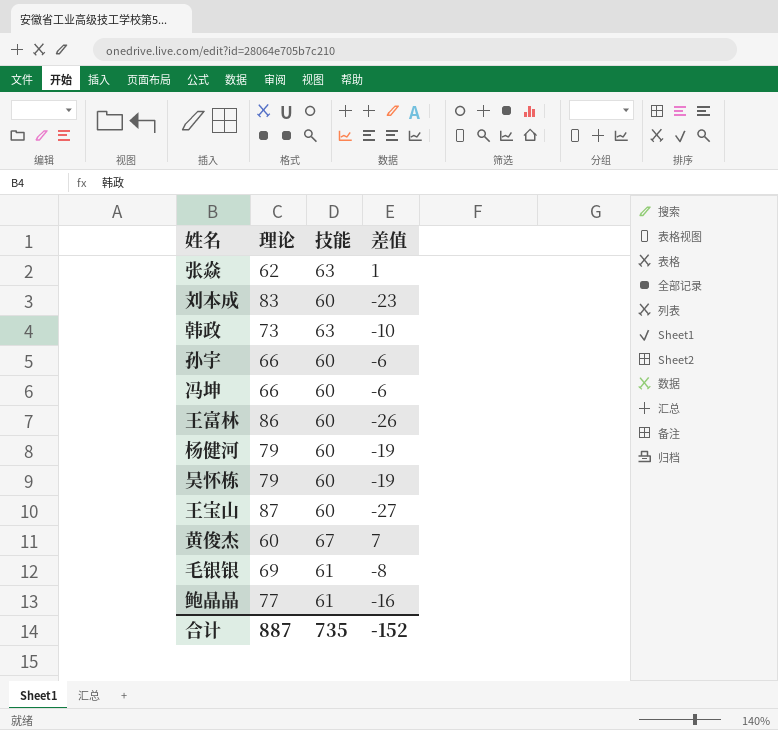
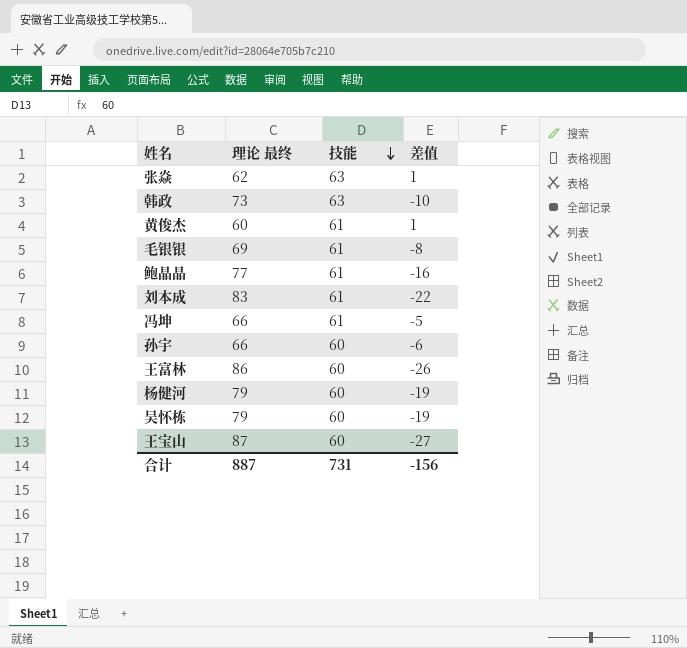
row order: none -> 技能 descending
column name: 理论 -> 理论 最终
黄俊杰 | 技能: 67 -> 61
黄俊杰 | 差值: 7 -> 1
刘本成 | 技能: 60 -> 61
刘本成 | 差值: -23 -> -22
冯坤 | 技能: 60 -> 61
冯坤 | 差值: -6 -> -5
合计 | 技能: 735 -> 731
合计 | 差值: -152 -> -156

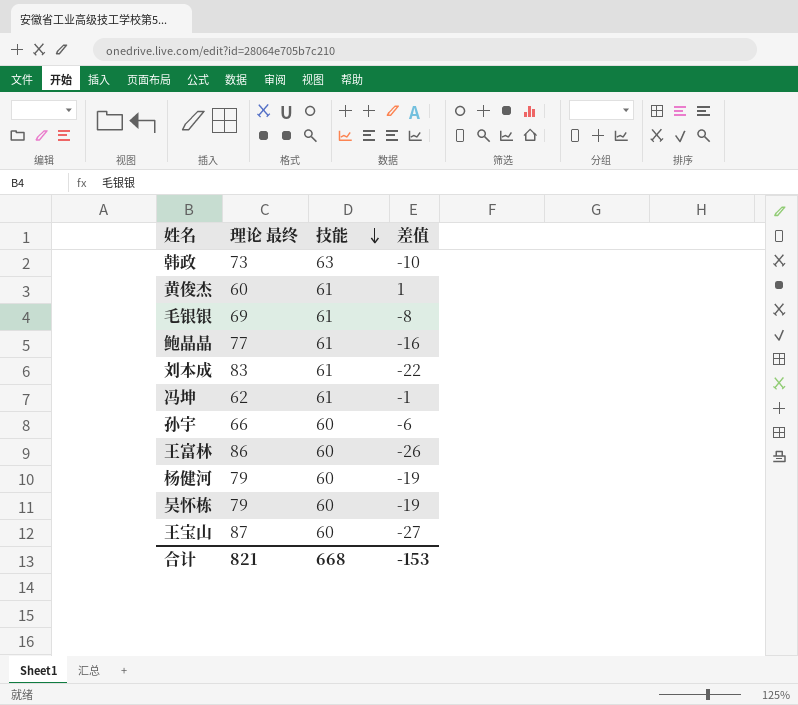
row 张焱: 62 | 63 | 1 -> none
冯坤 | 理论 最终: 66 -> 62
冯坤 | 差值: -5 -> -1
合计 | 理论 最终: 887 -> 821
合计 | 技能: 731 -> 668
合计 | 差值: -156 -> -153

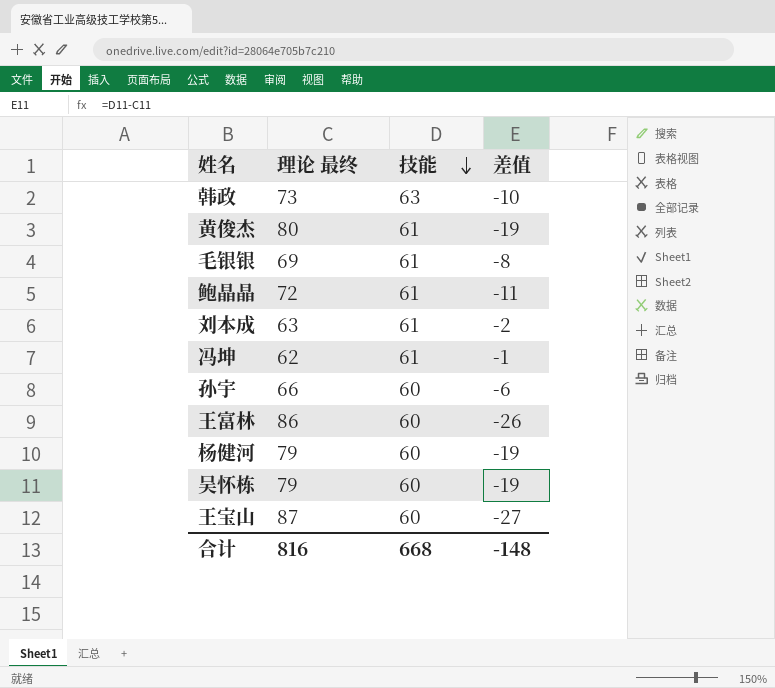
黄俊杰 | 理论 最终: 60 -> 80
黄俊杰 | 差值: 1 -> -19
鲍晶晶 | 理论 最终: 77 -> 72
鲍晶晶 | 差值: -16 -> -11
刘本成 | 理论 最终: 83 -> 63
刘本成 | 差值: -22 -> -2
合计 | 理论 最终: 821 -> 816
合计 | 差值: -153 -> -148

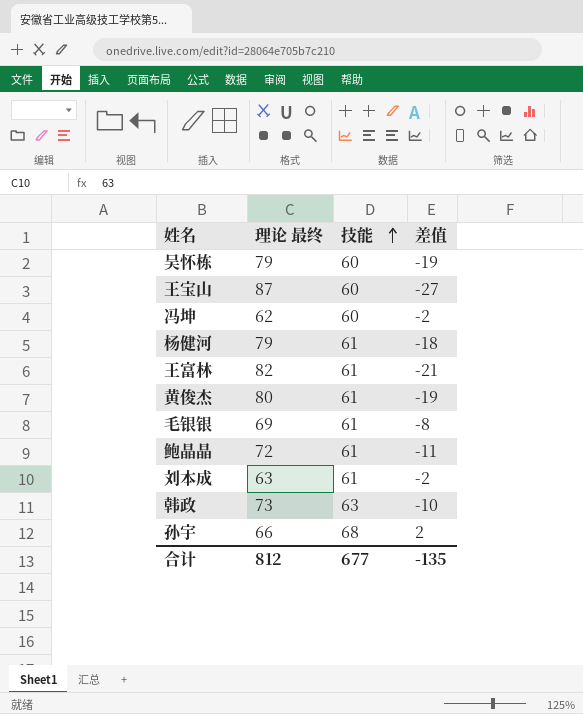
row order: 技能 descending -> 技能 ascending
冯坤 | 技能: 61 -> 60
冯坤 | 差值: -1 -> -2
杨健河 | 技能: 60 -> 61
杨健河 | 差值: -19 -> -18
王富林 | 理论 最终: 86 -> 82
王富林 | 技能: 60 -> 61
王富林 | 差值: -26 -> -21
孙宇 | 技能: 60 -> 68
孙宇 | 差值: -6 -> 2
合计 | 理论 最终: 816 -> 812
合计 | 技能: 668 -> 677
合计 | 差值: -148 -> -135

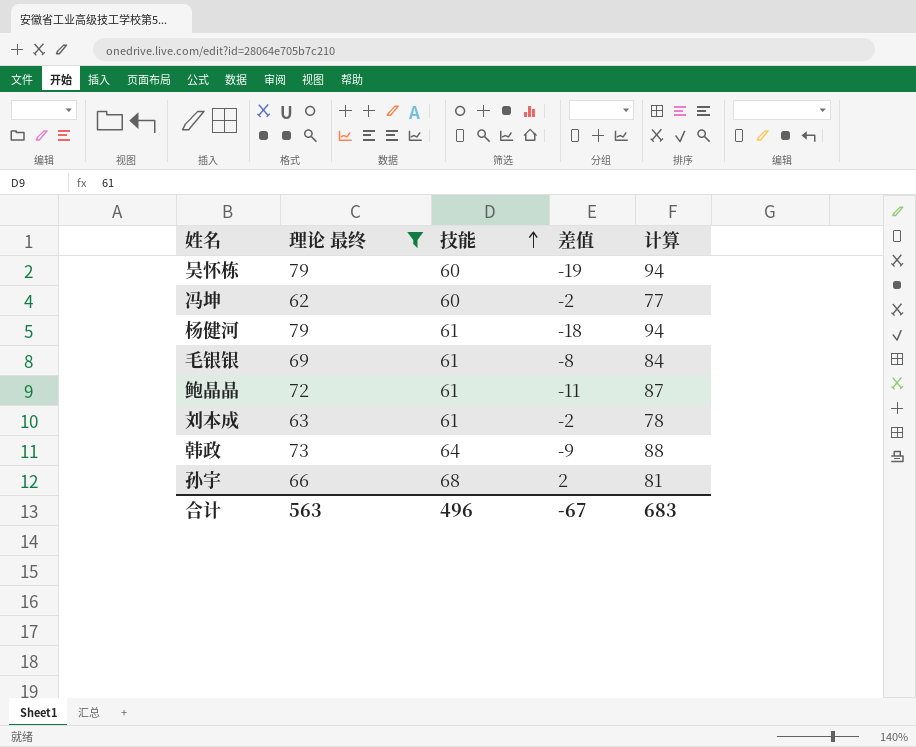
filter: none -> 理论 最终 <= 79
column 计算 | formula: none -> [理论 最终] + 15
韩政 | 技能: 63 -> 64
韩政 | 差值: -10 -> -9
合计 | 理论 最终: 812 -> 563
合计 | 技能: 677 -> 496
合计 | 差值: -135 -> -67

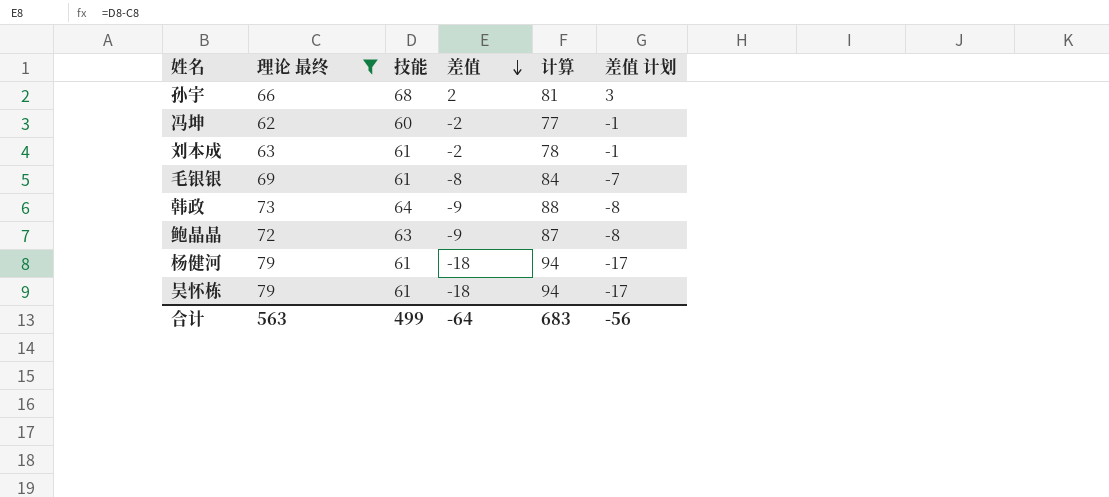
row order: 技能 ascending -> 差值 descending
column 差值 计划 | formula: none -> [差值] + 1
鲍晶晶 | 技能: 61 -> 63
鲍晶晶 | 差值: -11 -> -9
吴怀栋 | 技能: 60 -> 61
吴怀栋 | 差值: -19 -> -18
合计 | 技能: 496 -> 499
合计 | 差值: -67 -> -64

